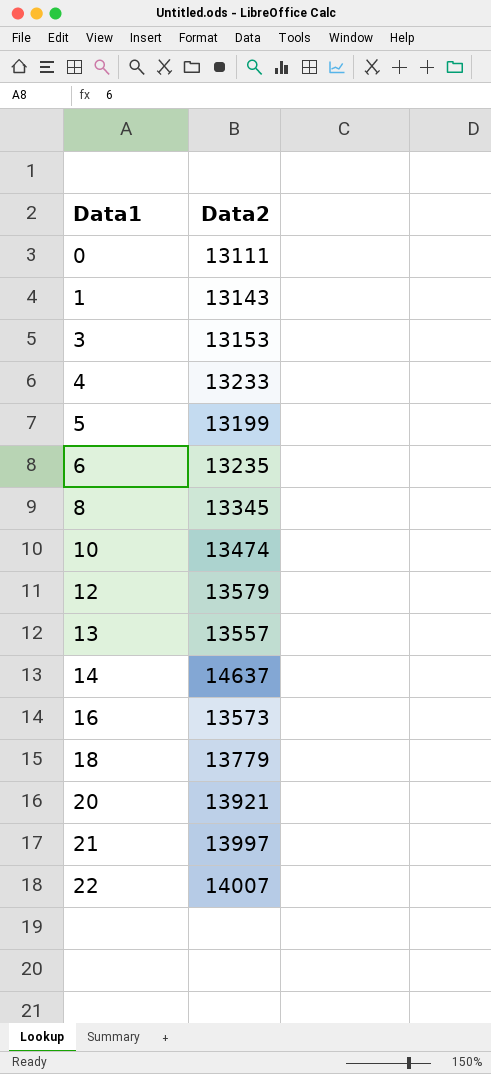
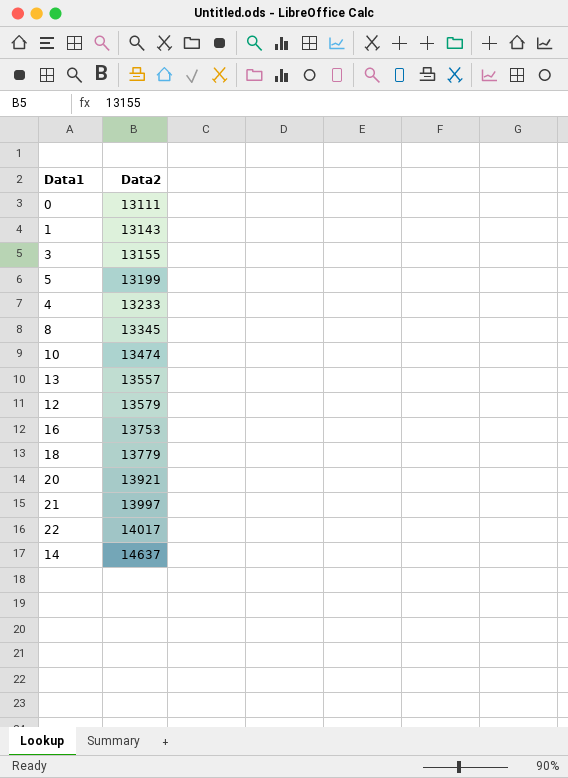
row order: Data1 ascending -> Data2 ascending
row 6: 13235 -> none
3 | Data2: 13153 -> 13155
16 | Data2: 13573 -> 13753
22 | Data2: 14007 -> 14017

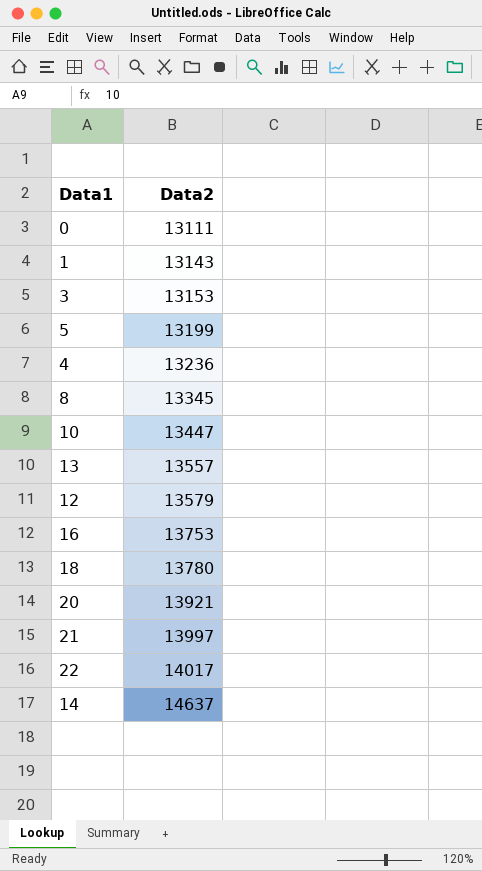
3 | Data2: 13155 -> 13153
4 | Data2: 13233 -> 13236
10 | Data2: 13474 -> 13447
18 | Data2: 13779 -> 13780

